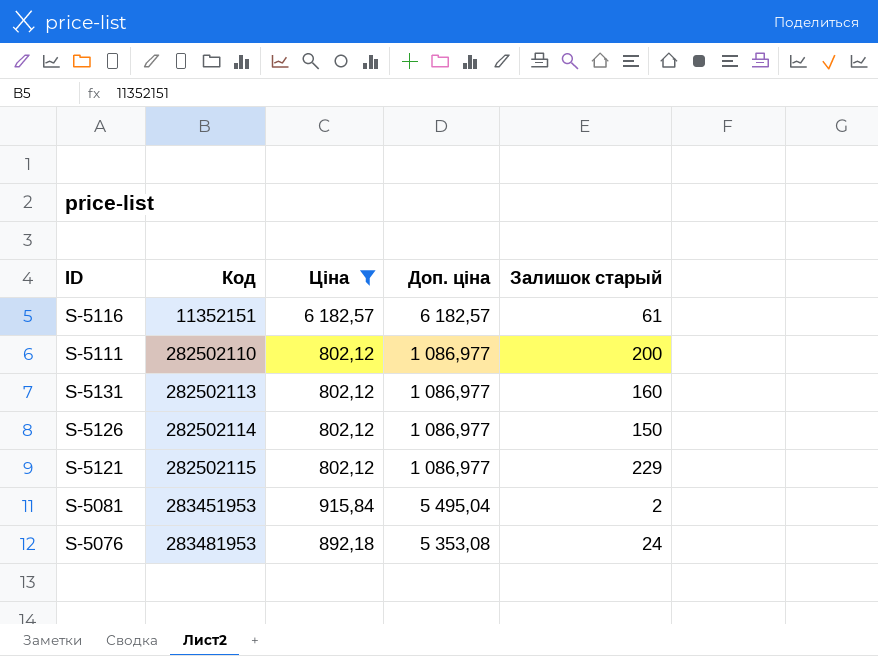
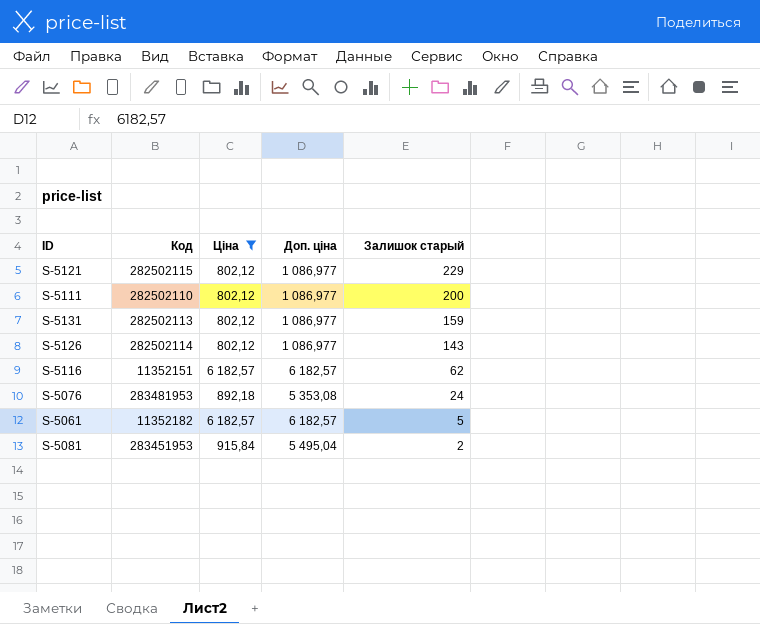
row order: Код ascending -> Залишок старый descending
S-5131 | Залишок старый: 160 -> 159
S-5126 | Залишок старый: 150 -> 143
S-5116 | Залишок старый: 61 -> 62
row S-5061: none -> 11352182 | 6 182,57 | 6 182,57 | 5

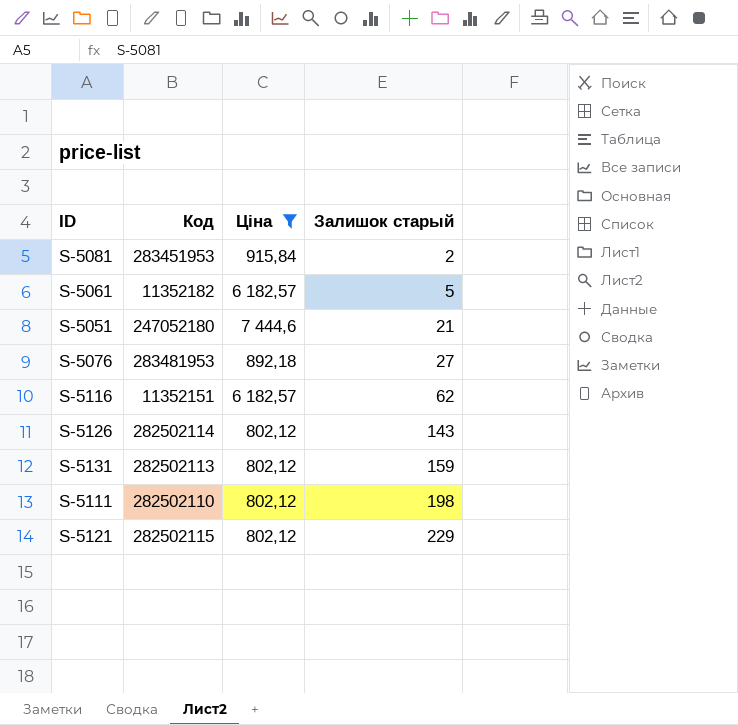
row order: Залишок старый descending -> Залишок старый ascending
column Доп. ціна | position: 4 -> none
row S-5051: none -> 247052180 | 7 444,6 | 21
S-5076 | Залишок старый: 24 -> 27
S-5111 | Залишок старый: 200 -> 198

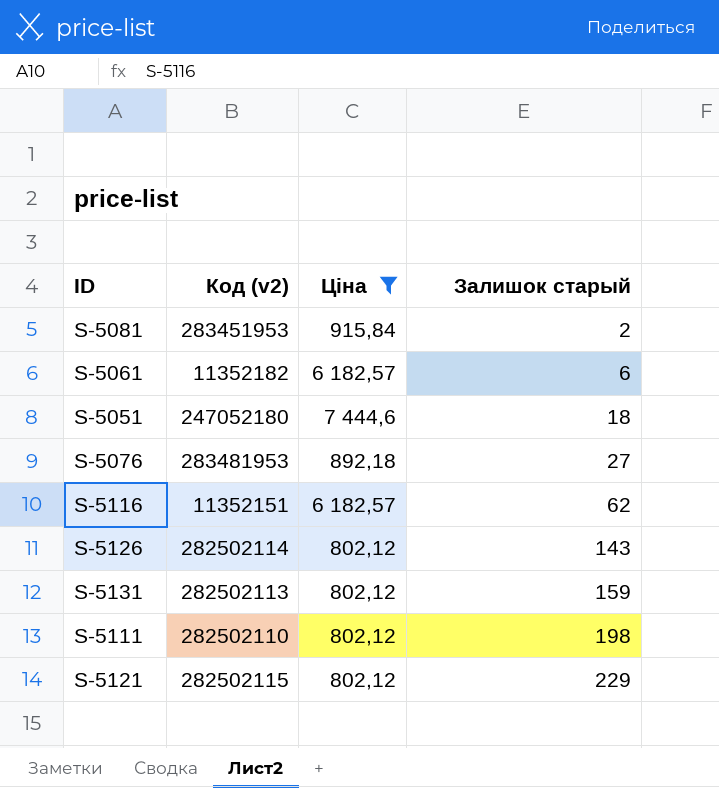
column name: Код -> Код (v2)
S-5061 | Залишок старый: 5 -> 6
S-5051 | Залишок старый: 21 -> 18

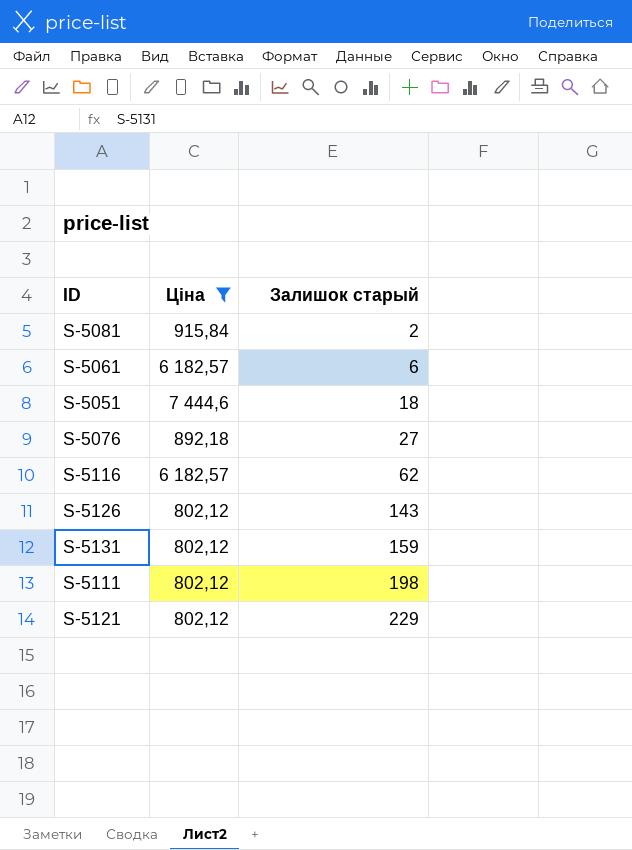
column Код (v2) | position: 2 -> none

